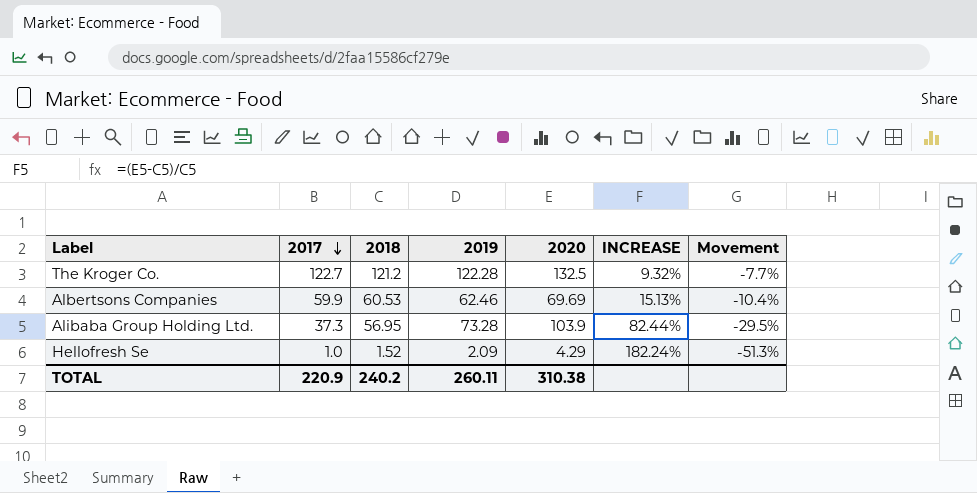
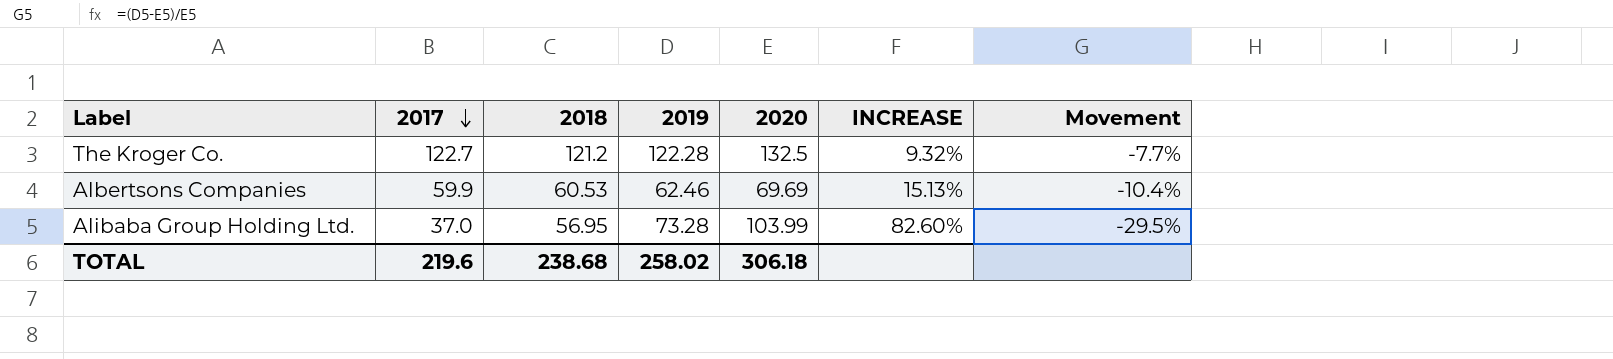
row Hellofresh Se: 1.0 | 1.52 | 2.09 | 4.29 | 182.24% | -51.3% -> none
Alibaba Group Holding Ltd. | 2017: 37.3 -> 37.0
Alibaba Group Holding Ltd. | 2020: 103.9 -> 103.99
Alibaba Group Holding Ltd. | INCREASE: 82.44% -> 82.60%
TOTAL | 2017: 220.9 -> 219.6
TOTAL | 2018: 240.2 -> 238.68
TOTAL | 2019: 260.11 -> 258.02
TOTAL | 2020: 310.38 -> 306.18

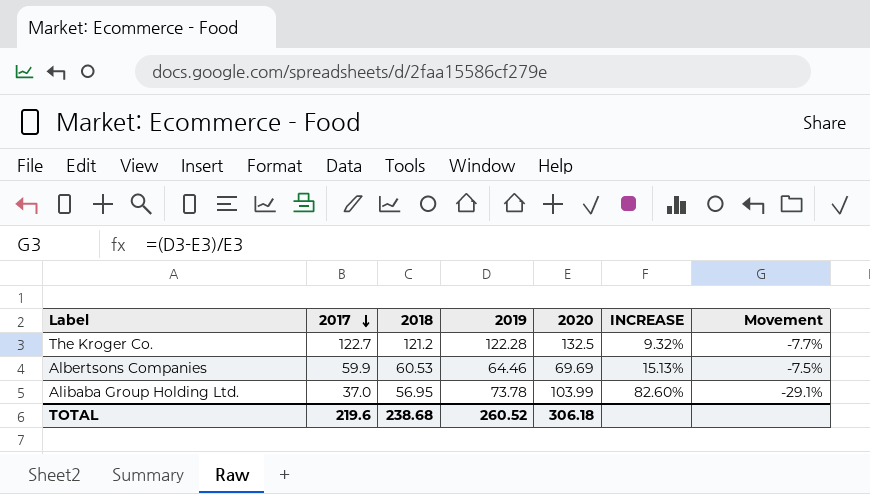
Albertsons Companies | 2019: 62.46 -> 64.46
Albertsons Companies | Movement: -10.4% -> -7.5%
Alibaba Group Holding Ltd. | 2019: 73.28 -> 73.78
Alibaba Group Holding Ltd. | Movement: -29.5% -> -29.1%
TOTAL | 2019: 258.02 -> 260.52

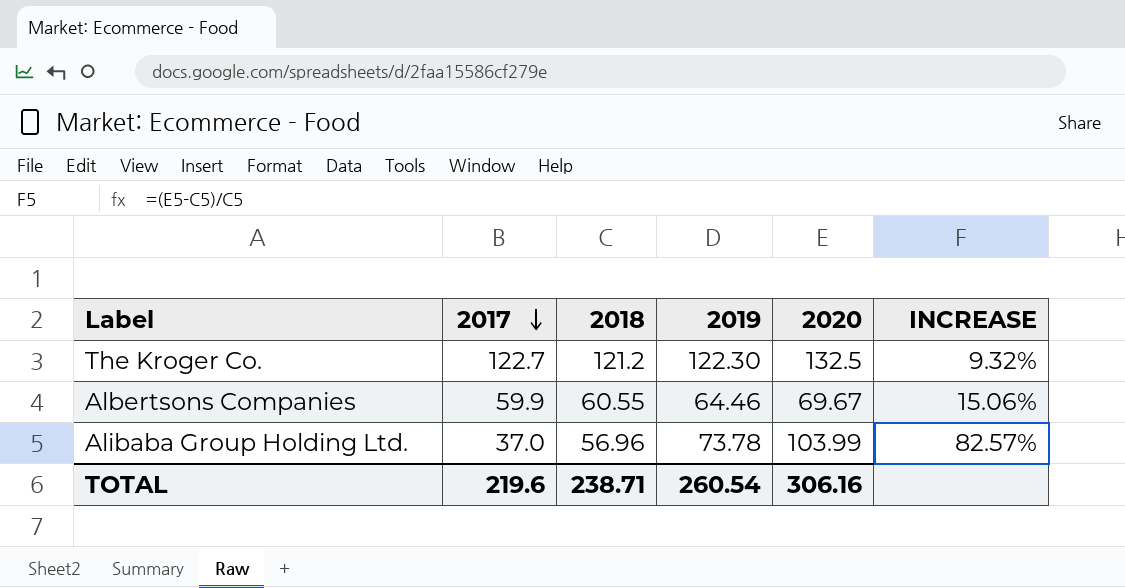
column Movement | formula: ([2019] - [2020]) / [2020] -> none
The Kroger Co. | 2019: 122.28 -> 122.30
Albertsons Companies | 2018: 60.53 -> 60.55
Albertsons Companies | 2020: 69.69 -> 69.67
Albertsons Companies | INCREASE: 15.13% -> 15.06%
Alibaba Group Holding Ltd. | 2018: 56.95 -> 56.96
Alibaba Group Holding Ltd. | INCREASE: 82.60% -> 82.57%
TOTAL | 2018: 238.68 -> 238.71
TOTAL | 2019: 260.52 -> 260.54
TOTAL | 2020: 306.18 -> 306.16

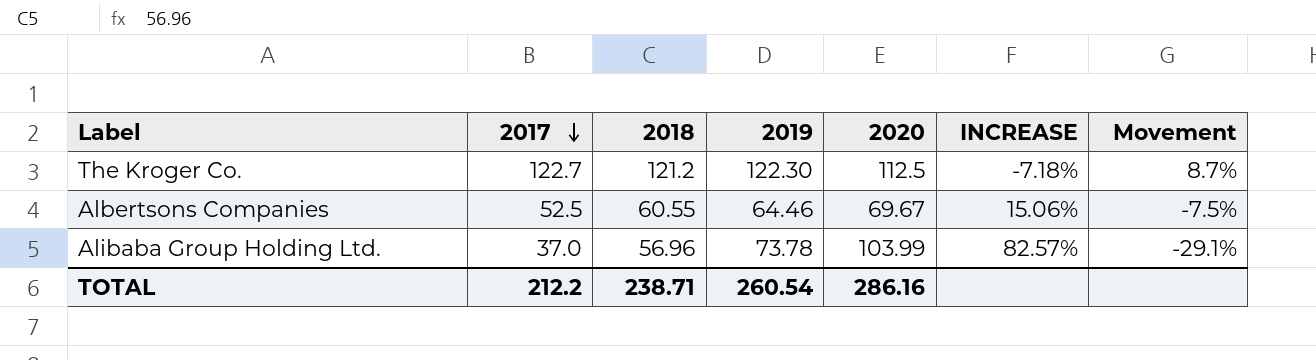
column Movement | formula: none -> ([2019] - [2020]) / [2020]
The Kroger Co. | 2020: 132.5 -> 112.5
The Kroger Co. | INCREASE: 9.32% -> -7.18%
Albertsons Companies | 2017: 59.9 -> 52.5
TOTAL | 2017: 219.6 -> 212.2
TOTAL | 2020: 306.16 -> 286.16

